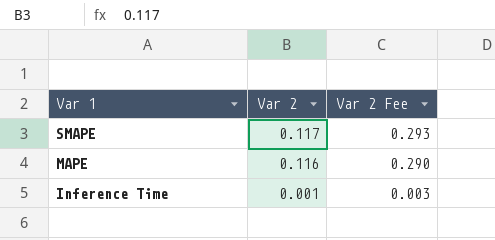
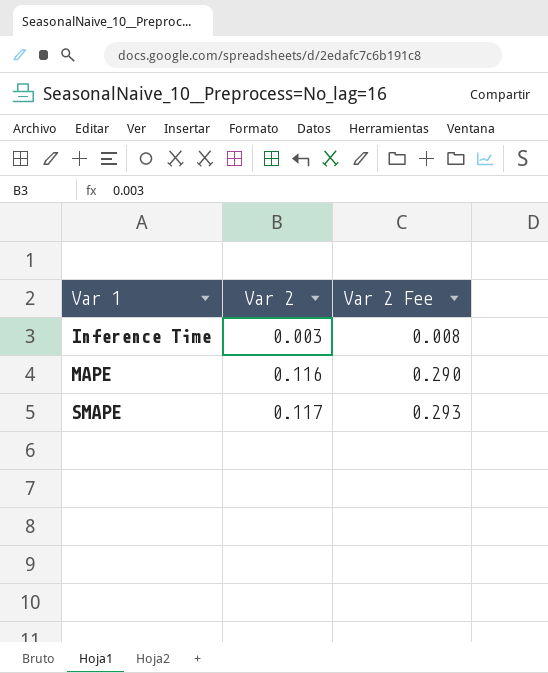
row order: Var 1 descending -> Var 1 ascending
Inference Time | Var 2: 0.001 -> 0.003
Inference Time | Var 2 Fee: 0.003 -> 0.008

